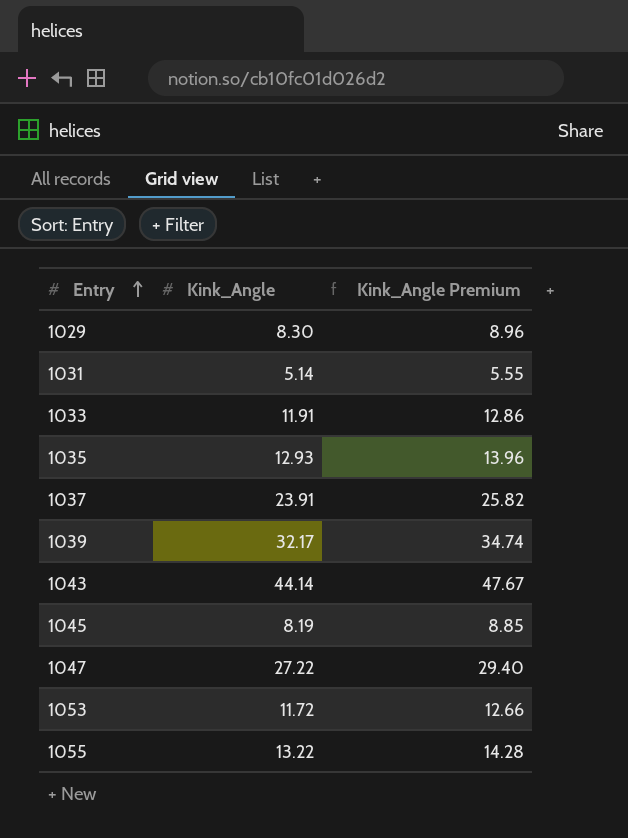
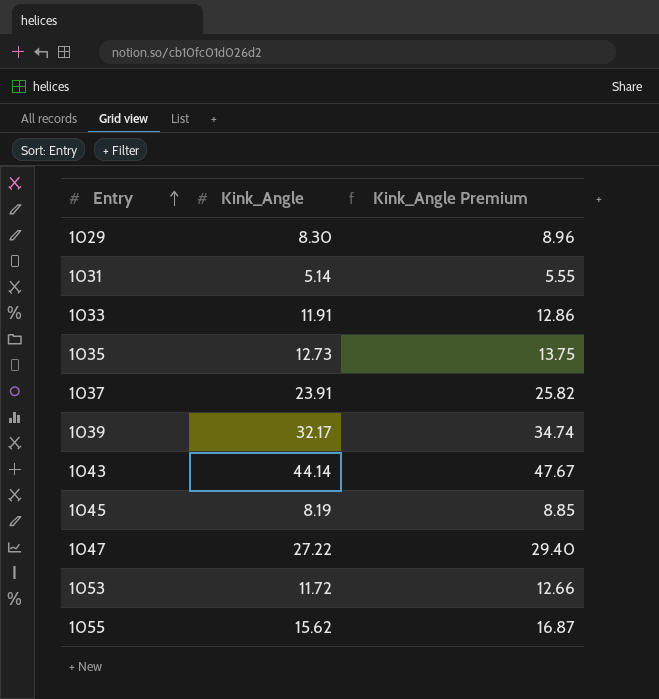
1035 | Kink_Angle: 12.93 -> 12.73
1035 | Kink_Angle Premium: 13.96 -> 13.75
1055 | Kink_Angle: 13.22 -> 15.62
1055 | Kink_Angle Premium: 14.28 -> 16.87

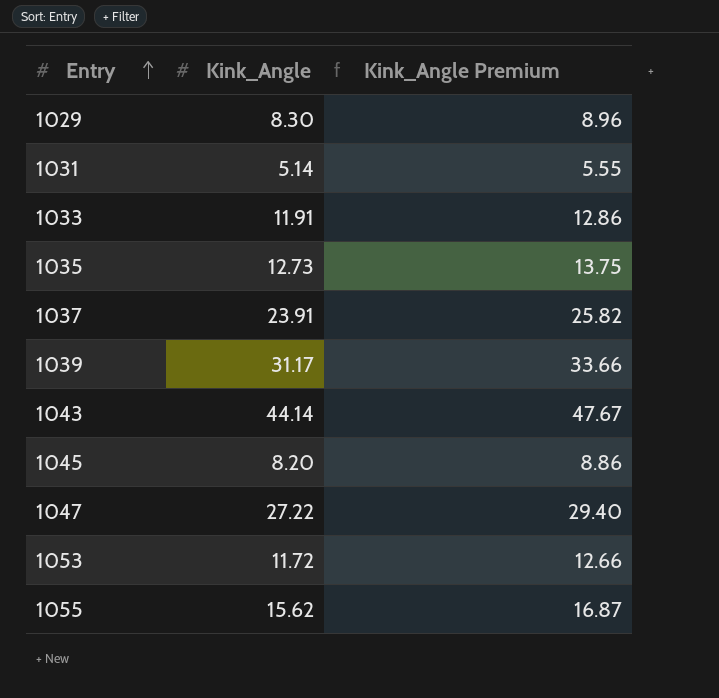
1039 | Kink_Angle: 32.17 -> 31.17
1039 | Kink_Angle Premium: 34.74 -> 33.66
1045 | Kink_Angle: 8.19 -> 8.20
1045 | Kink_Angle Premium: 8.85 -> 8.86

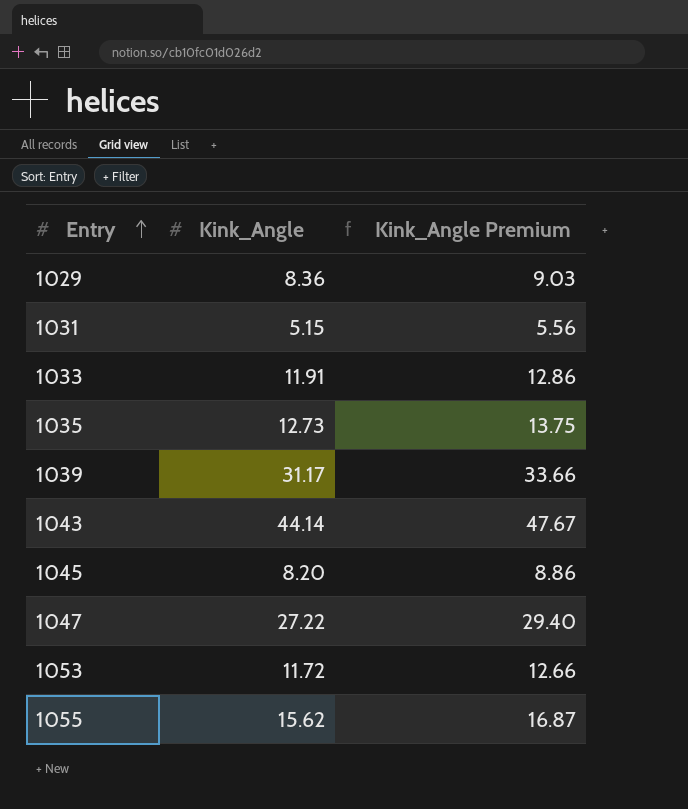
row 1037: 23.91 | 25.82 -> none
1029 | Kink_Angle: 8.30 -> 8.36
1029 | Kink_Angle Premium: 8.96 -> 9.03
1031 | Kink_Angle: 5.14 -> 5.15
1031 | Kink_Angle Premium: 5.55 -> 5.56

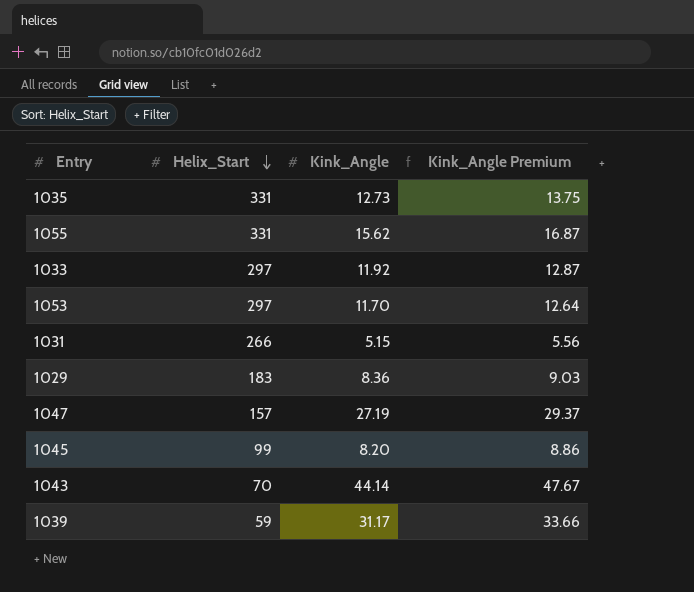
row order: Entry ascending -> Helix_Start descending
column Helix_Start | position: none -> 2
1033 | Kink_Angle: 11.91 -> 11.92
1033 | Kink_Angle Premium: 12.86 -> 12.87
1053 | Kink_Angle: 11.72 -> 11.70
1053 | Kink_Angle Premium: 12.66 -> 12.64
1047 | Kink_Angle: 27.22 -> 27.19
1047 | Kink_Angle Premium: 29.40 -> 29.37

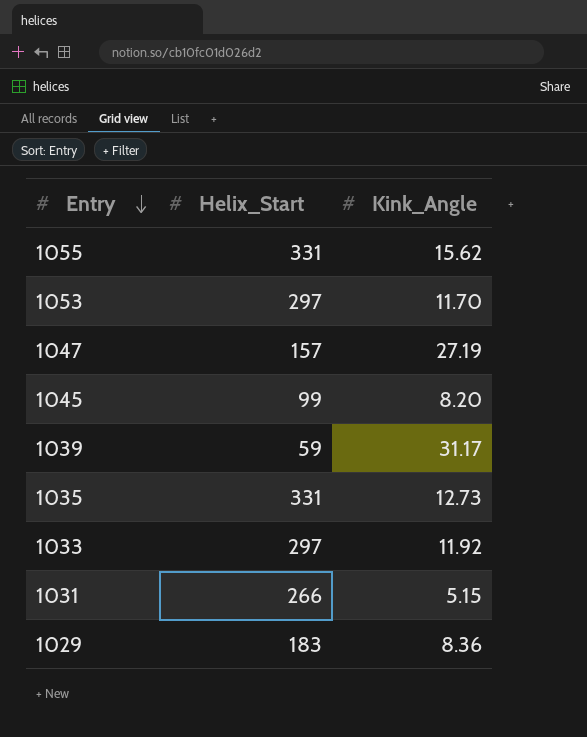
row order: Helix_Start descending -> Entry descending
column Kink_Angle Premium | formula: [Kink_Angle] * 1.08 -> none
row 1043: 70 | 44.14 | 47.67 -> none

